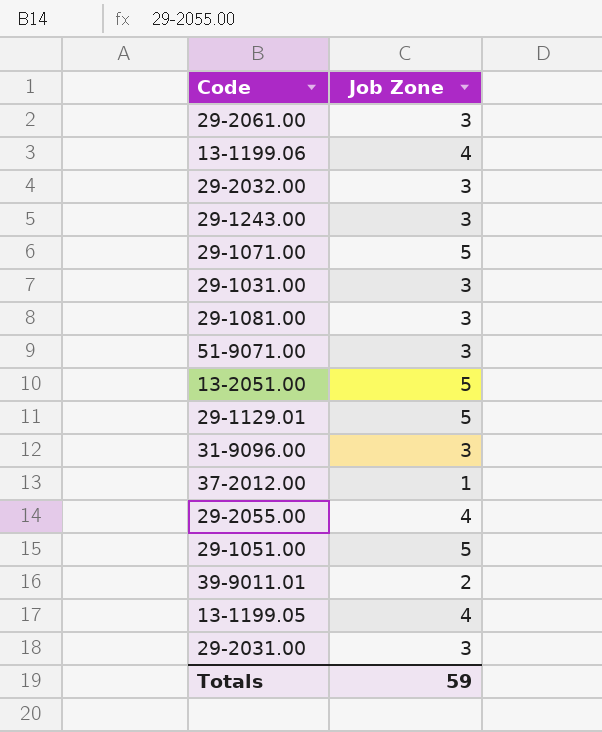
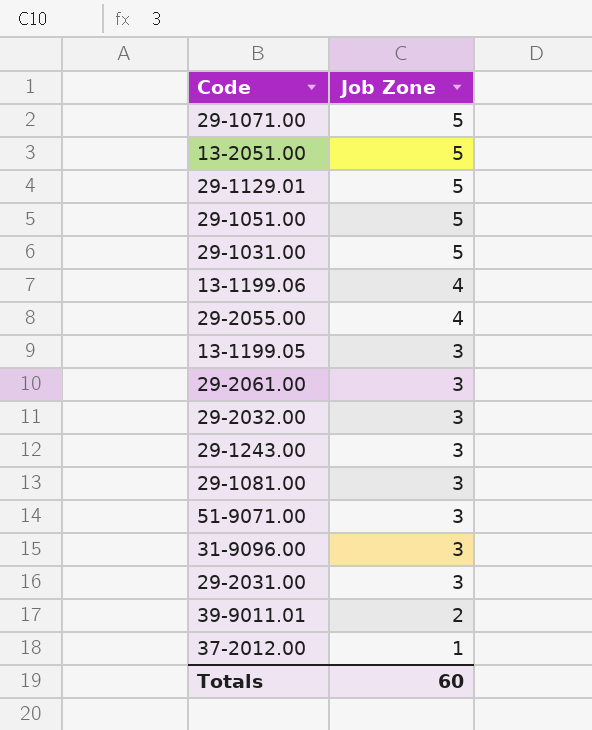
row order: none -> Job Zone descending
29-1031.00 | Job Zone: 3 -> 5
13-1199.05 | Job Zone: 4 -> 3
Totals | Job Zone: 59 -> 60

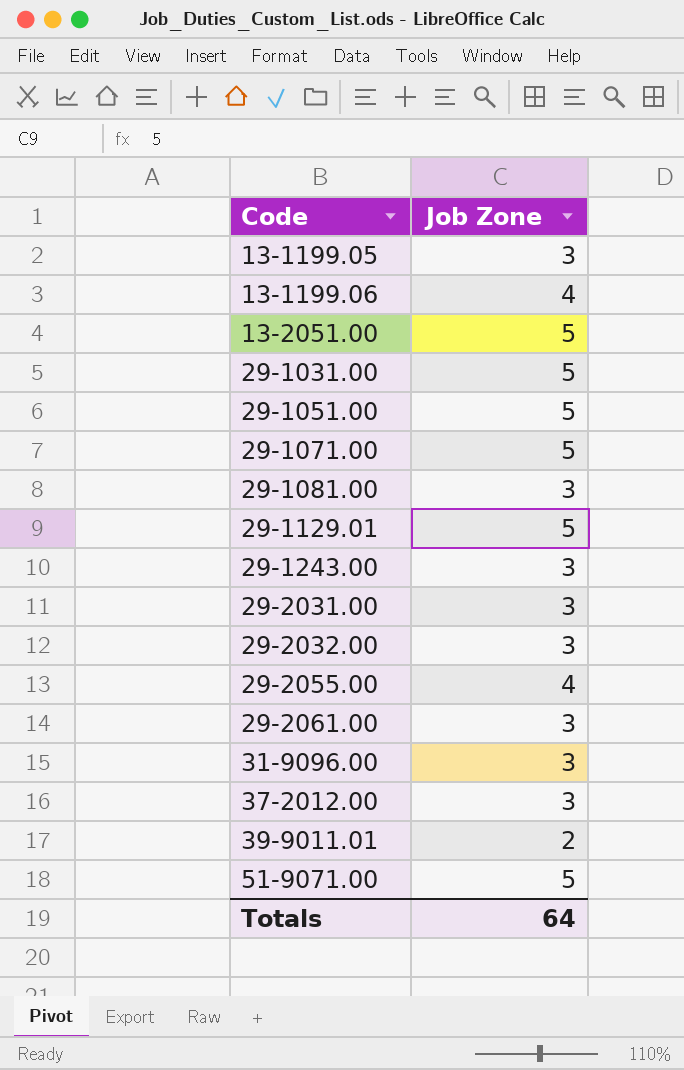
row order: Job Zone descending -> Code ascending
37-2012.00 | Job Zone: 1 -> 3
51-9071.00 | Job Zone: 3 -> 5
Totals | Job Zone: 60 -> 64

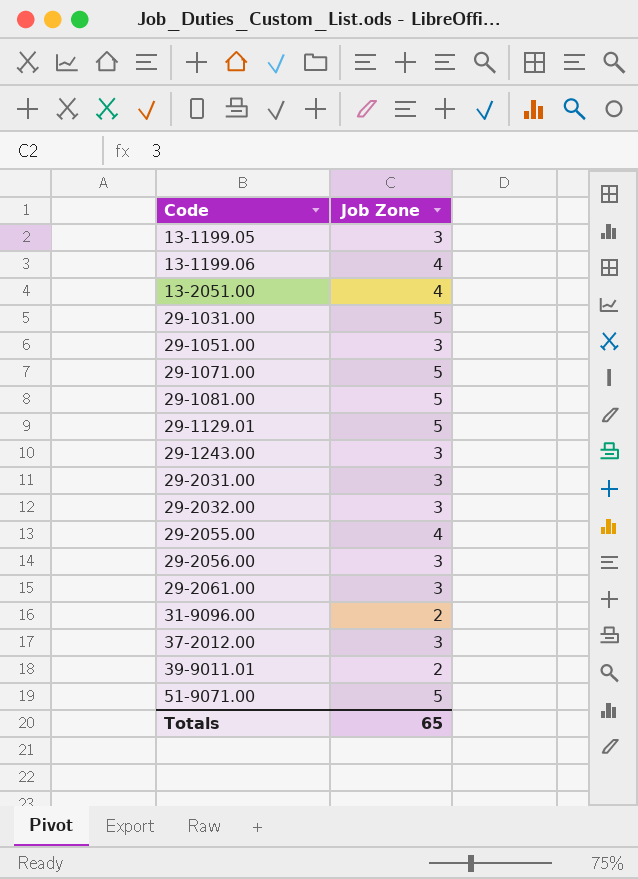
13-2051.00 | Job Zone: 5 -> 4
29-1051.00 | Job Zone: 5 -> 3
29-1081.00 | Job Zone: 3 -> 5
row 29-2056.00: none -> 3
31-9096.00 | Job Zone: 3 -> 2
Totals | Job Zone: 64 -> 65

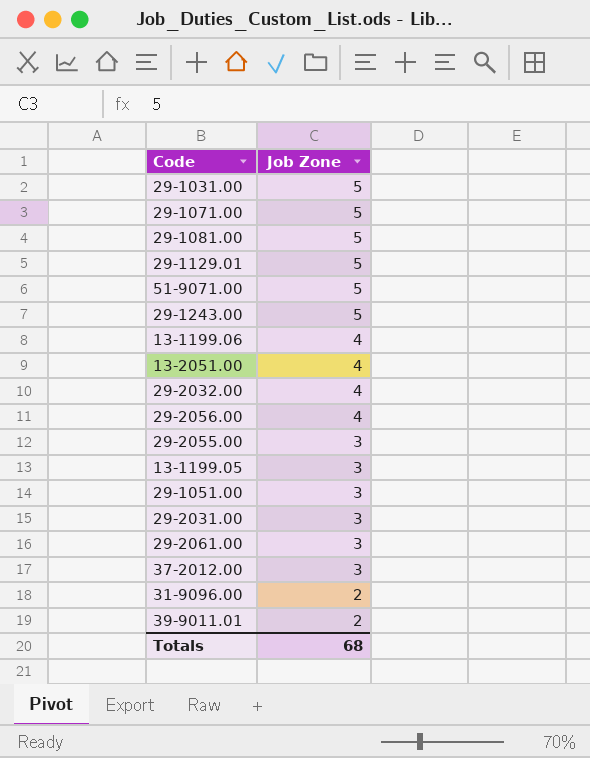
row order: Code ascending -> Job Zone descending
29-1243.00 | Job Zone: 3 -> 5
29-2032.00 | Job Zone: 3 -> 4
29-2056.00 | Job Zone: 3 -> 4
29-2055.00 | Job Zone: 4 -> 3
Totals | Job Zone: 65 -> 68

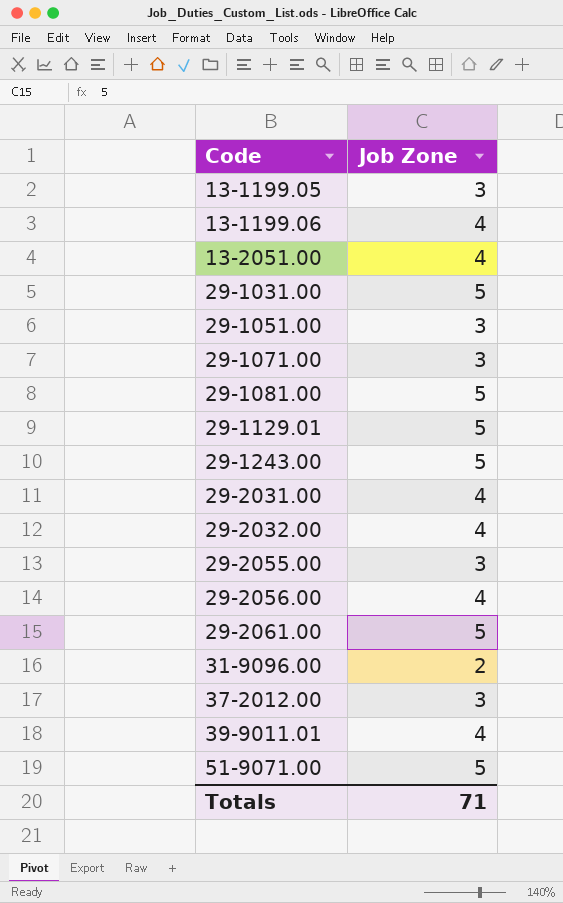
row order: Job Zone descending -> Code ascending
29-1071.00 | Job Zone: 5 -> 3
29-2031.00 | Job Zone: 3 -> 4
29-2061.00 | Job Zone: 3 -> 5
39-9011.01 | Job Zone: 2 -> 4
Totals | Job Zone: 68 -> 71

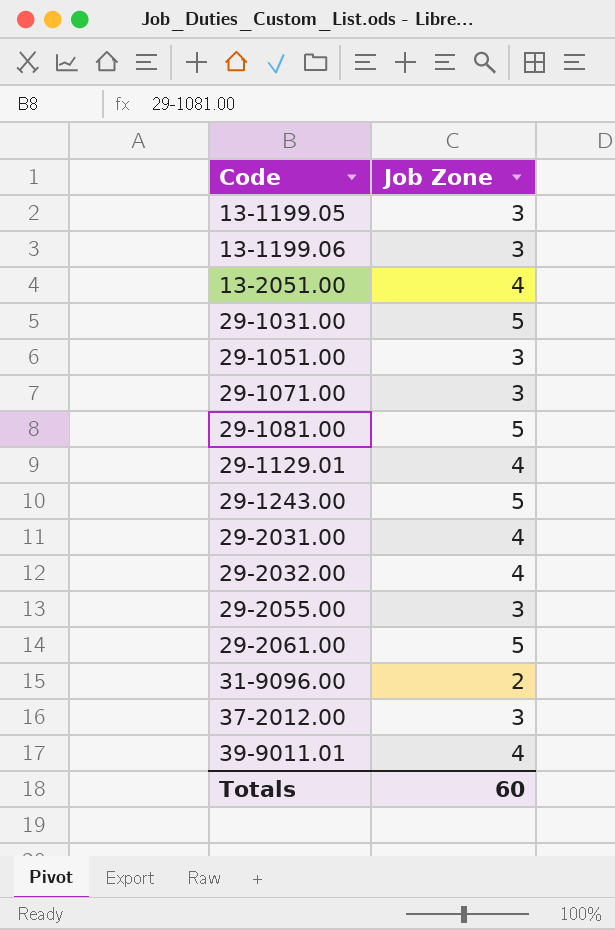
row 29-2056.00: 4 -> none
row 51-9071.00: 5 -> none
13-1199.06 | Job Zone: 4 -> 3
29-1129.01 | Job Zone: 5 -> 4
Totals | Job Zone: 71 -> 60

